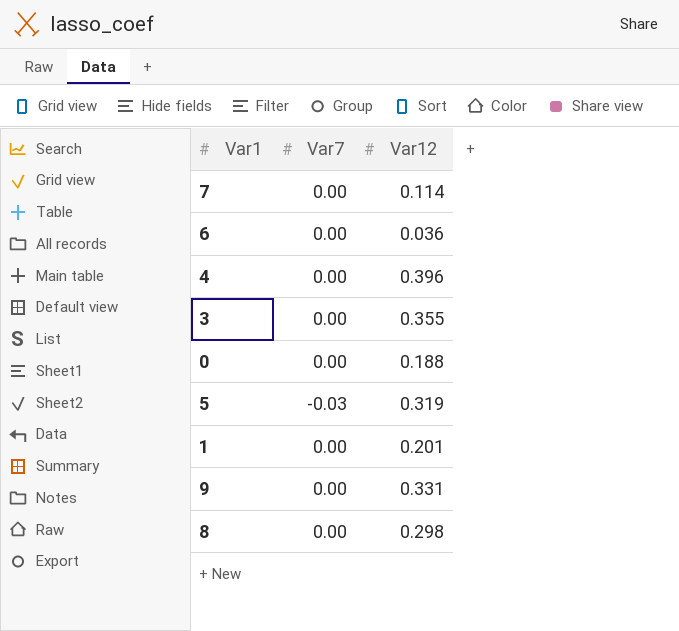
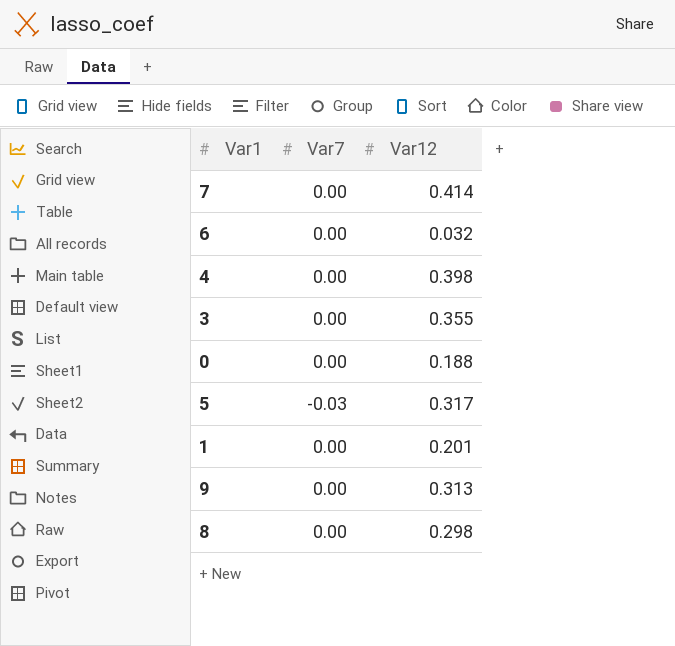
7 | Var12: 0.114 -> 0.414
6 | Var12: 0.036 -> 0.032
4 | Var12: 0.396 -> 0.398
5 | Var12: 0.319 -> 0.317
9 | Var12: 0.331 -> 0.313

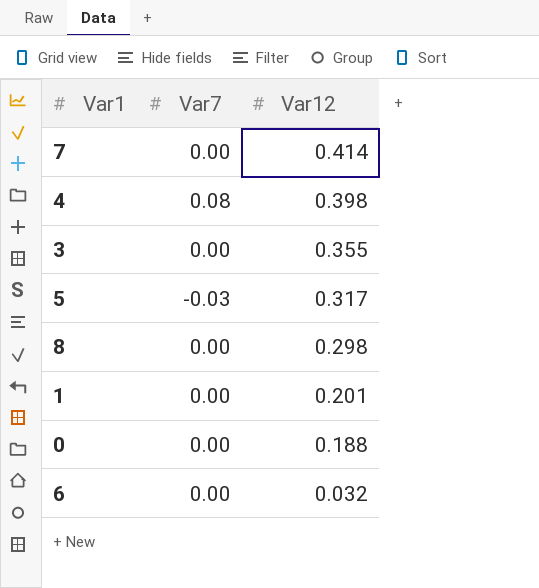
row order: none -> Var12 descending
row 9: 0.00 | 0.313 -> none
4 | Var7: 0.00 -> 0.08

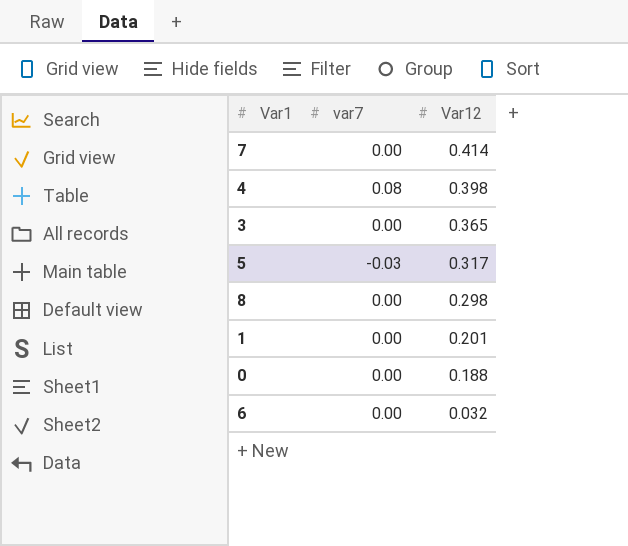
column name: Var7 -> var7
3 | Var12: 0.355 -> 0.365

